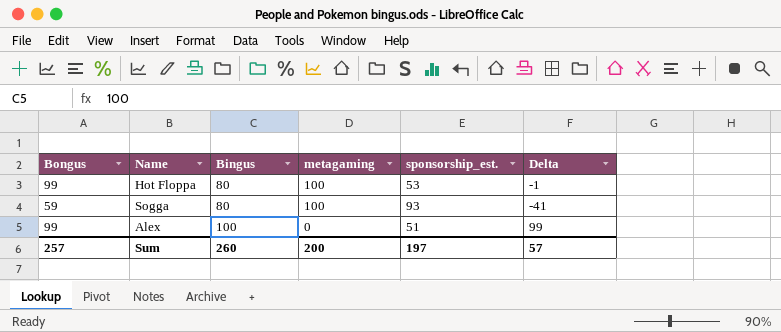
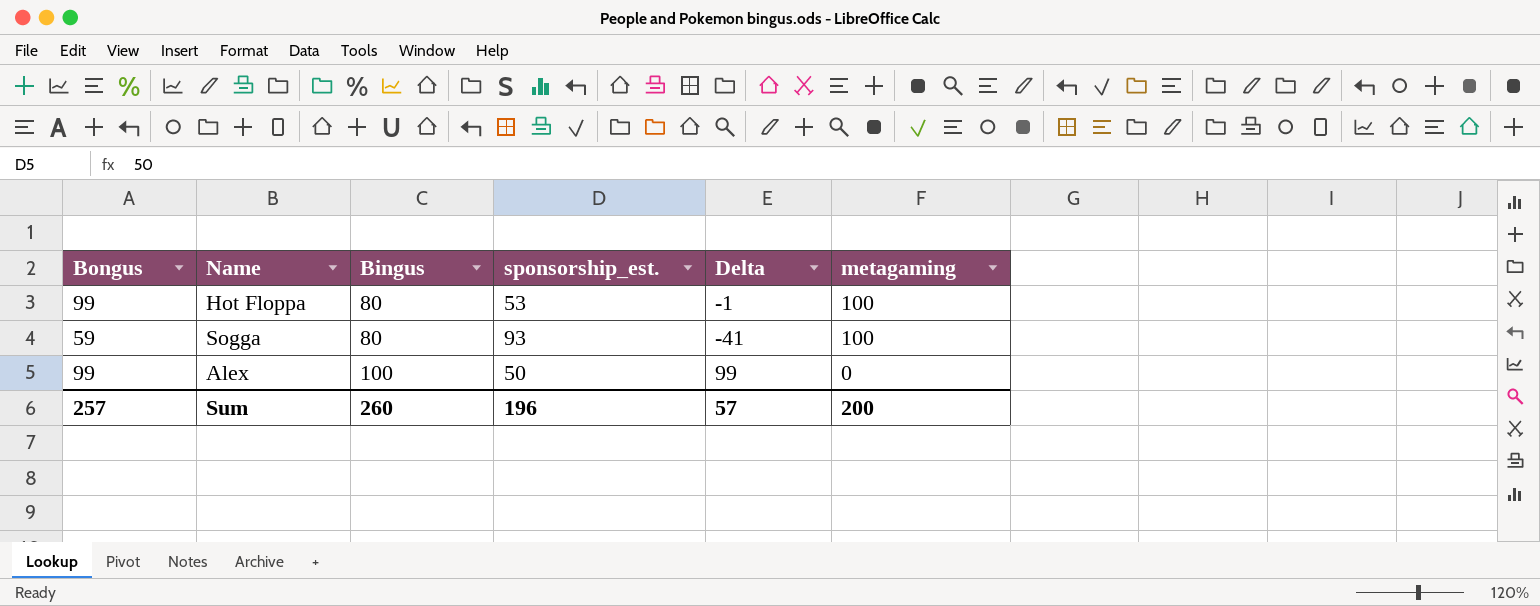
column metagaming | position: 4 -> 6
Alex | sponsorship_est.: 51 -> 50
Sum | sponsorship_est.: 197 -> 196

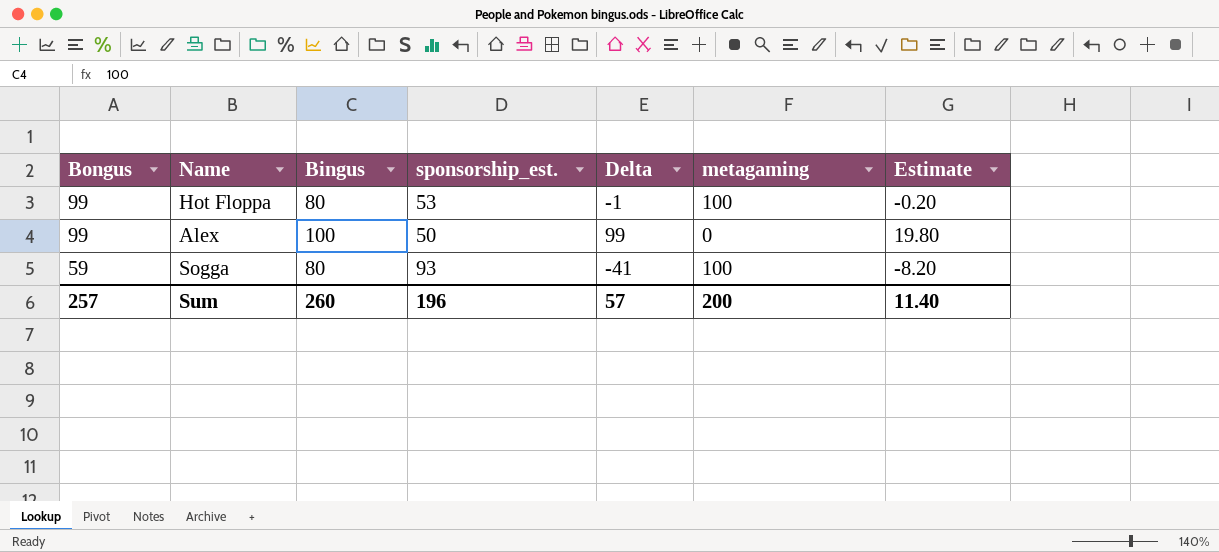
row order: Bingus ascending -> Bongus descending
column Estimate | formula: none -> [Delta] * 0.2

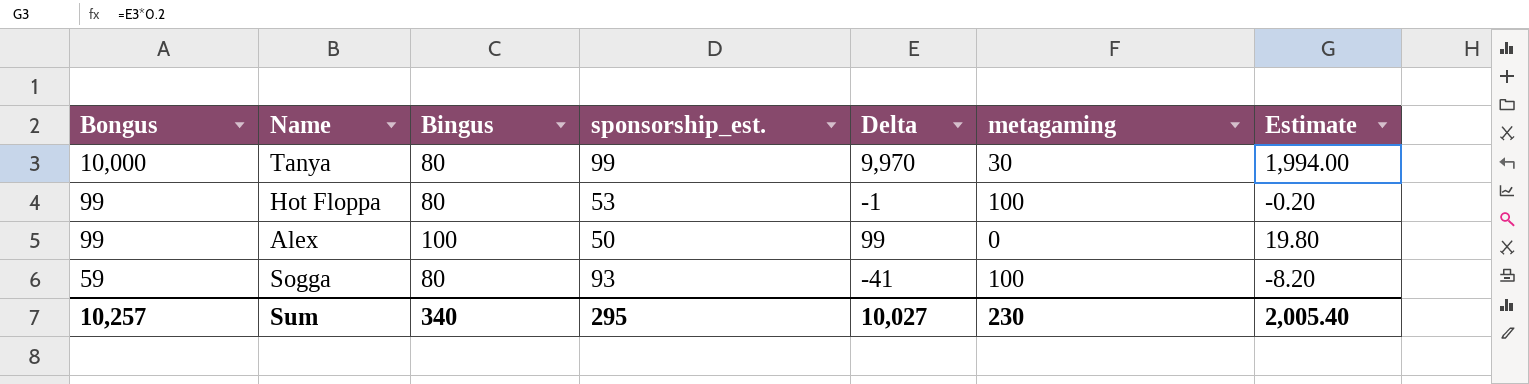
row Tanya: none -> 10,000 | 80 | 99 | 9,970 | 30 | 1,994.00
Sum | Bongus: 257 -> 10,257
Sum | Bingus: 260 -> 340
Sum | sponsorship_est.: 196 -> 295
Sum | Delta: 57 -> 10,027
Sum | metagaming: 200 -> 230
Sum | Estimate: 11.40 -> 2,005.40

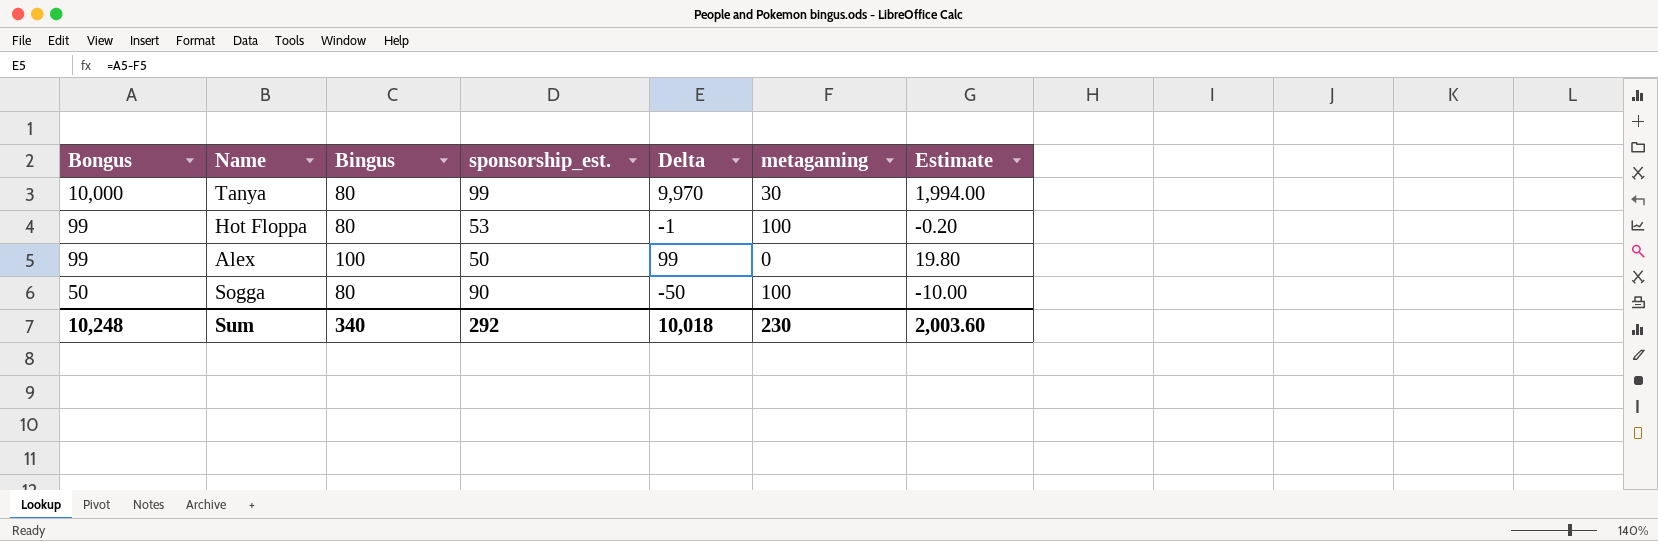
Sogga | Bongus: 59 -> 50
Sogga | sponsorship_est.: 93 -> 90
Sogga | Delta: -41 -> -50
Sogga | Estimate: -8.20 -> -10.00
Sum | Bongus: 10,257 -> 10,248
Sum | sponsorship_est.: 295 -> 292
Sum | Delta: 10,027 -> 10,018
Sum | Estimate: 2,005.40 -> 2,003.60

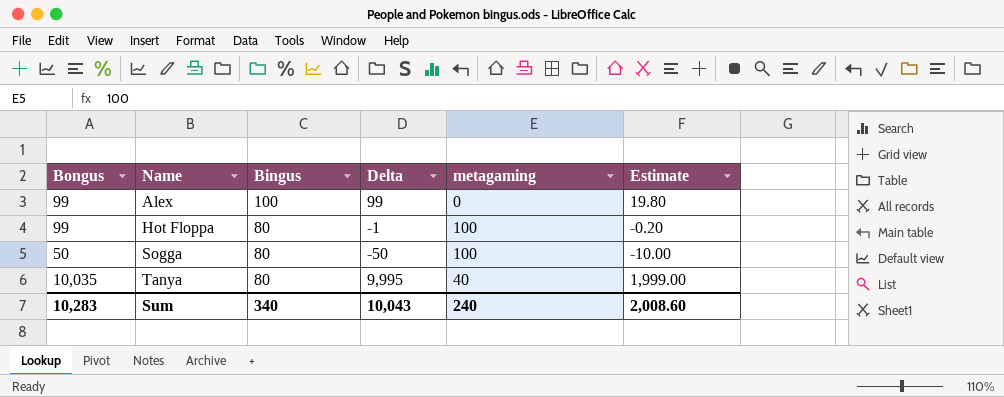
row order: Bongus descending -> Name ascending
column sponsorship_est. | position: 4 -> none
Tanya | Bongus: 10,000 -> 10,035
Tanya | Delta: 9,970 -> 9,995
Tanya | metagaming: 30 -> 40
Tanya | Estimate: 1,994.00 -> 1,999.00
Sum | Bongus: 10,248 -> 10,283
Sum | Delta: 10,018 -> 10,043
Sum | metagaming: 230 -> 240
Sum | Estimate: 2,003.60 -> 2,008.60

